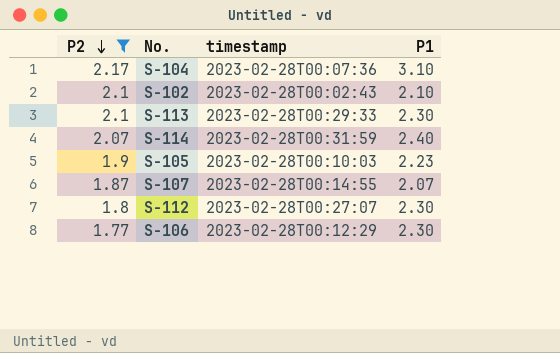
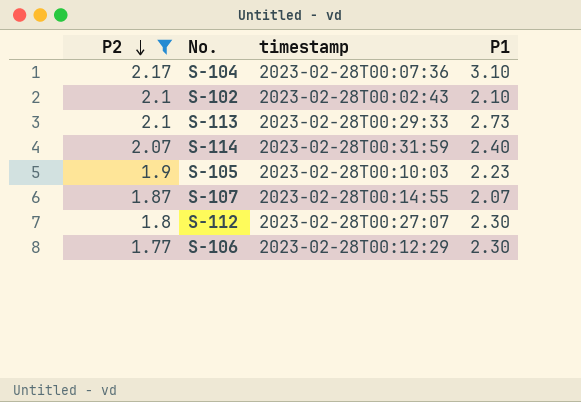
S-113 | P1: 2.30 -> 2.73

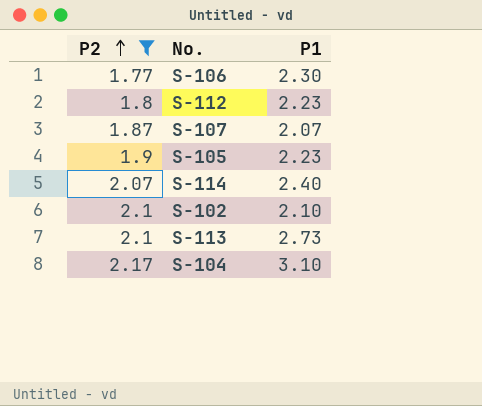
row order: P2 descending -> P2 ascending
column timestamp | position: 3 -> none
S-112 | P1: 2.30 -> 2.23

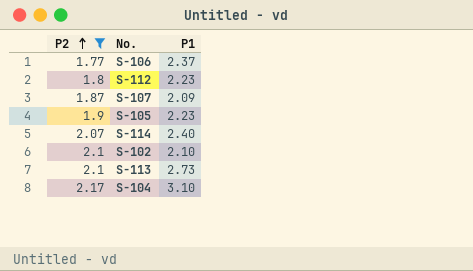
S-106 | P1: 2.30 -> 2.37
S-107 | P1: 2.07 -> 2.09

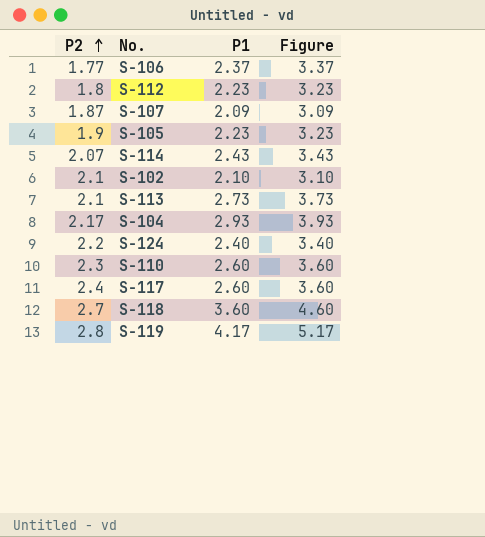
filter: P2 <= 2.17 -> none
column Figure | formula: none -> [P1] + 1
S-114 | P1: 2.40 -> 2.43
S-104 | P1: 3.10 -> 2.93

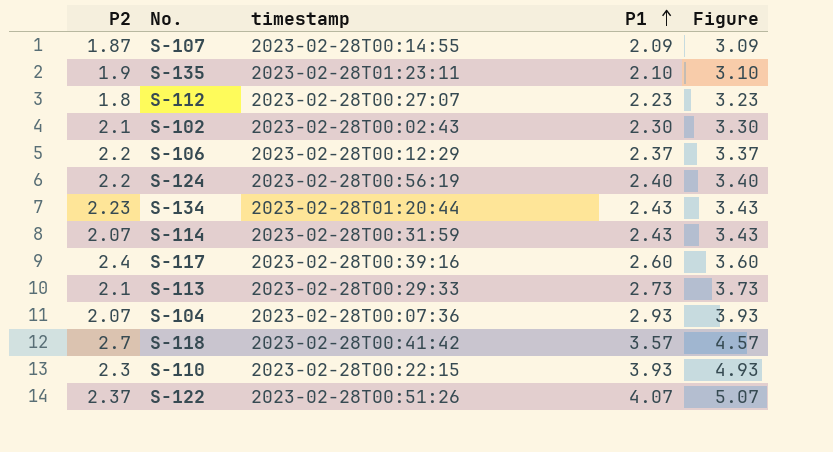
row order: P2 ascending -> P1 ascending
column timestamp | position: none -> 3
row S-105: 1.9 | 2.23 | 3.23 -> none
row S-119: 2.8 | 4.17 | 5.17 -> none
row S-135: none -> 1.9 | 2023-02-28T01:23:11 | 2.10 | 3.10
S-102 | P1: 2.10 -> 2.30
S-102 | Figure: 3.10 -> 3.30
S-106 | P2: 1.77 -> 2.2
row S-134: none -> 2.23 | 2023-02-28T01:20:44 | 2.43 | 3.43
S-104 | P2: 2.17 -> 2.07
S-118 | P1: 3.60 -> 3.57
S-118 | Figure: 4.60 -> 4.57
S-110 | P1: 2.60 -> 3.93
S-110 | Figure: 3.60 -> 4.93
row S-122: none -> 2.37 | 2023-02-28T00:51:26 | 4.07 | 5.07

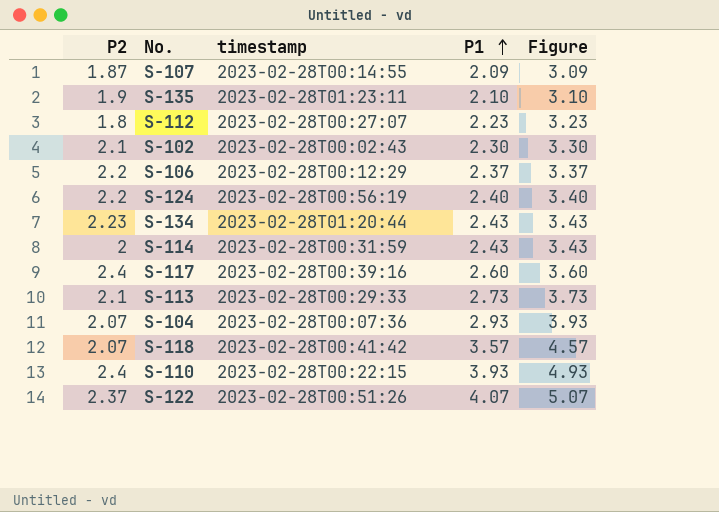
S-114 | P2: 2.07 -> 2
S-118 | P2: 2.7 -> 2.07
S-110 | P2: 2.3 -> 2.4

